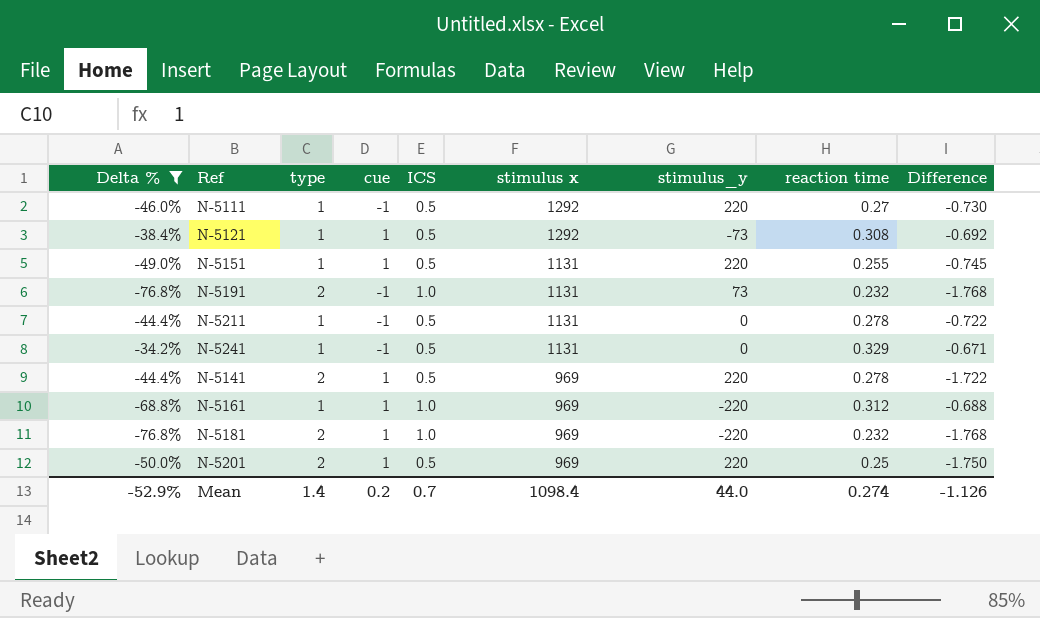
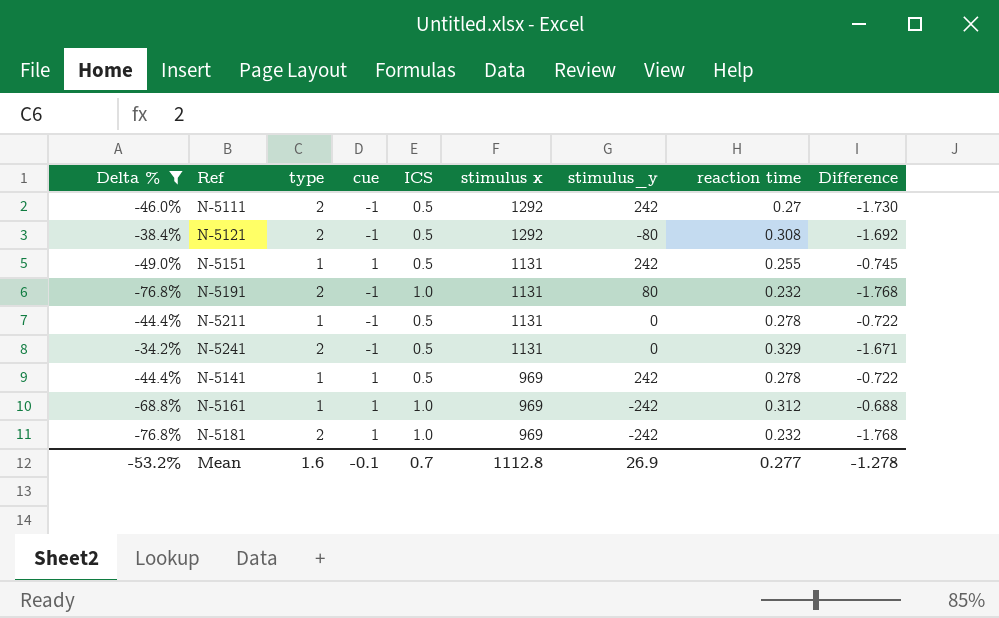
row N-5201: -50.0% | 2 | 1 | 0.5 | 969 | 220 | 0.25 | -1.750 -> none
N-5111 | type: 1 -> 2
N-5111 | stimulus_y: 220 -> 242
N-5111 | Difference: -0.730 -> -1.730
N-5121 | type: 1 -> 2
N-5121 | cue: 1 -> -1
N-5121 | stimulus_y: -73 -> -80
N-5121 | Difference: -0.692 -> -1.692
N-5151 | stimulus_y: 220 -> 242
N-5191 | stimulus_y: 73 -> 80
N-5241 | type: 1 -> 2
N-5241 | Difference: -0.671 -> -1.671
N-5141 | type: 2 -> 1
N-5141 | stimulus_y: 220 -> 242
N-5141 | Difference: -1.722 -> -0.722
N-5161 | stimulus_y: -220 -> -242
N-5181 | stimulus_y: -220 -> -242
Mean | Delta %: -52.9% -> -53.2%
Mean | type: 1.4 -> 1.6
Mean | cue: 0.2 -> -0.1
Mean | stimulus x: 1098.4 -> 1112.8
Mean | stimulus_y: 44.0 -> 26.9
Mean | reaction time: 0.274 -> 0.277
Mean | Difference: -1.126 -> -1.278

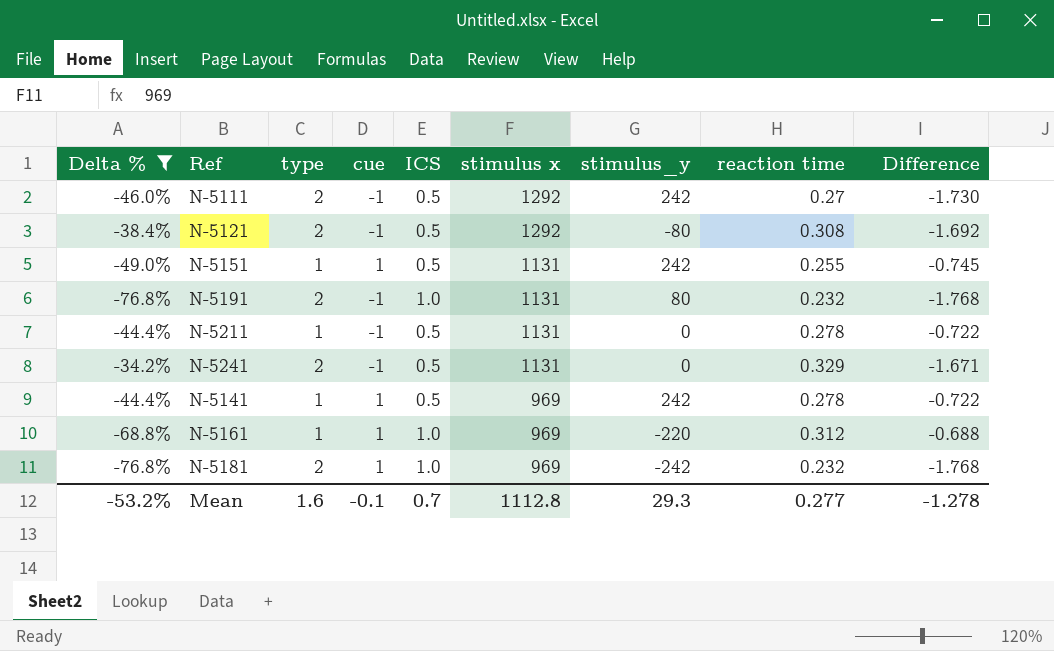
N-5161 | stimulus_y: -242 -> -220
Mean | stimulus_y: 26.9 -> 29.3

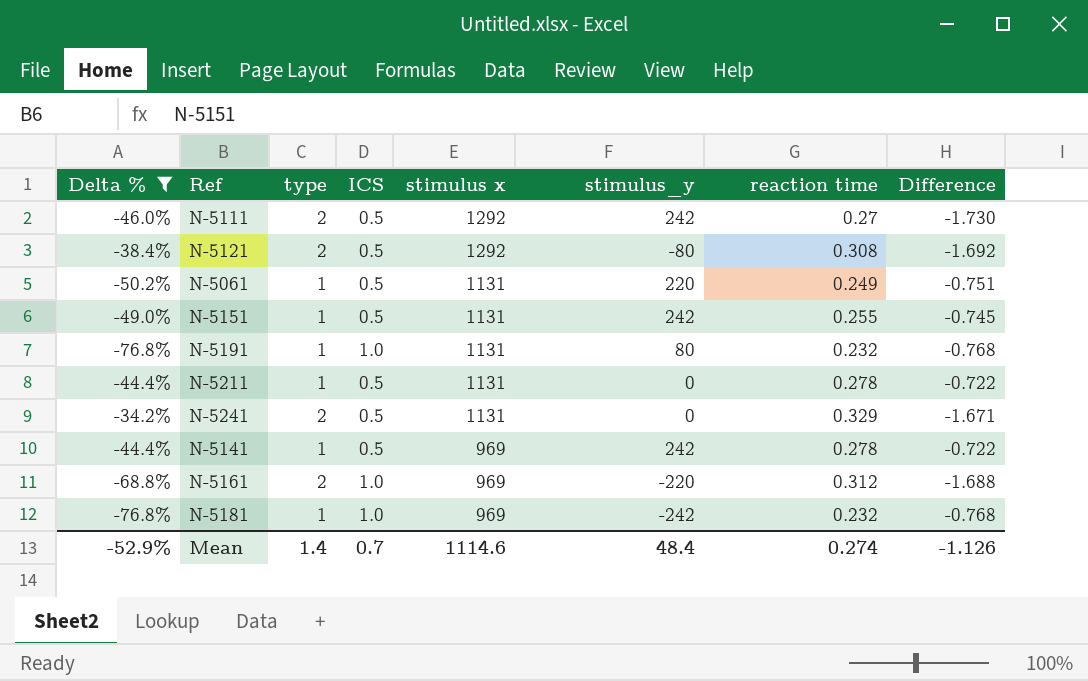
column cue | position: 4 -> none
row N-5061: none -> -50.2% | 1 | 0.5 | 1131 | 220 | 0.249 | -0.751
N-5191 | type: 2 -> 1
N-5191 | Difference: -1.768 -> -0.768
N-5161 | type: 1 -> 2
N-5161 | Difference: -0.688 -> -1.688
N-5181 | type: 2 -> 1
N-5181 | Difference: -1.768 -> -0.768
Mean | Delta %: -53.2% -> -52.9%
Mean | type: 1.6 -> 1.4
Mean | stimulus x: 1112.8 -> 1114.6
Mean | stimulus_y: 29.3 -> 48.4
Mean | reaction time: 0.277 -> 0.274
Mean | Difference: -1.278 -> -1.126

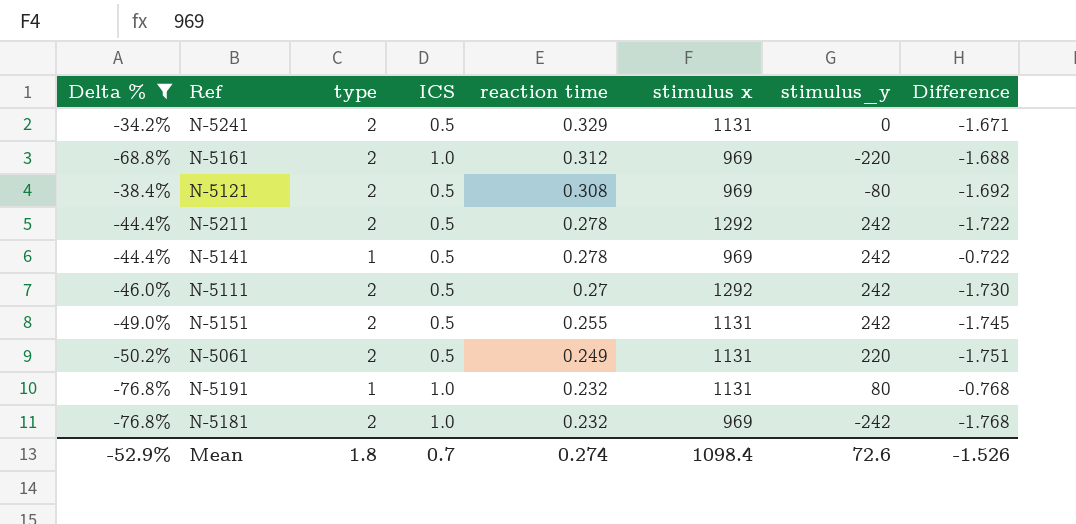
row order: stimulus x descending -> reaction time descending
column reaction time | position: 7 -> 5
N-5121 | stimulus x: 1292 -> 969
N-5211 | type: 1 -> 2
N-5211 | stimulus x: 1131 -> 1292
N-5211 | stimulus_y: 0 -> 242
N-5211 | Difference: -0.722 -> -1.722
N-5151 | type: 1 -> 2
N-5151 | Difference: -0.745 -> -1.745
N-5061 | type: 1 -> 2
N-5061 | Difference: -0.751 -> -1.751
N-5181 | type: 1 -> 2
N-5181 | Difference: -0.768 -> -1.768
Mean | type: 1.4 -> 1.8
Mean | stimulus x: 1114.6 -> 1098.4
Mean | stimulus_y: 48.4 -> 72.6
Mean | Difference: -1.126 -> -1.526

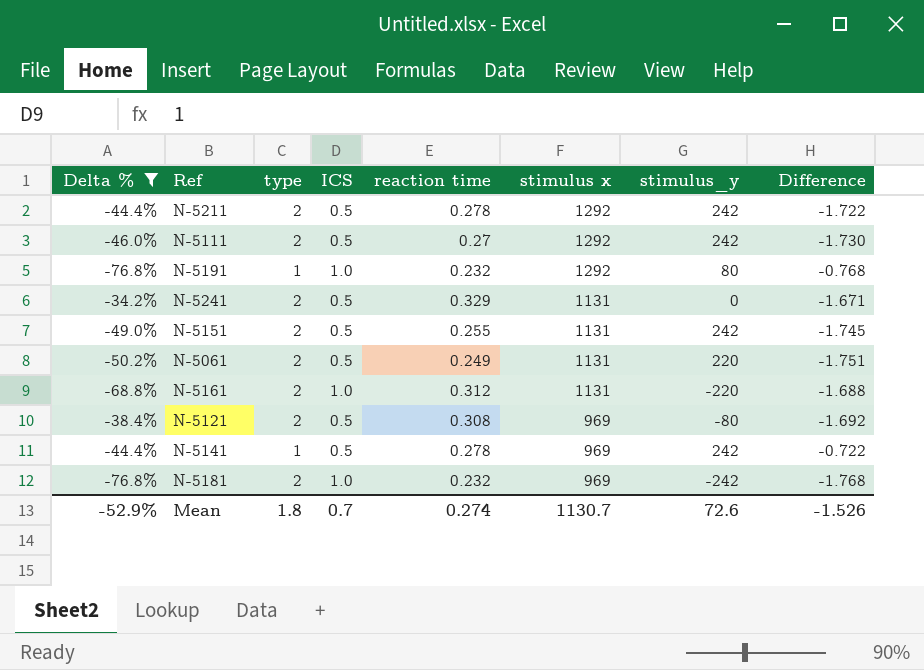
row order: reaction time descending -> stimulus x descending
N-5191 | stimulus x: 1131 -> 1292
N-5161 | stimulus x: 969 -> 1131
Mean | stimulus x: 1098.4 -> 1130.7

